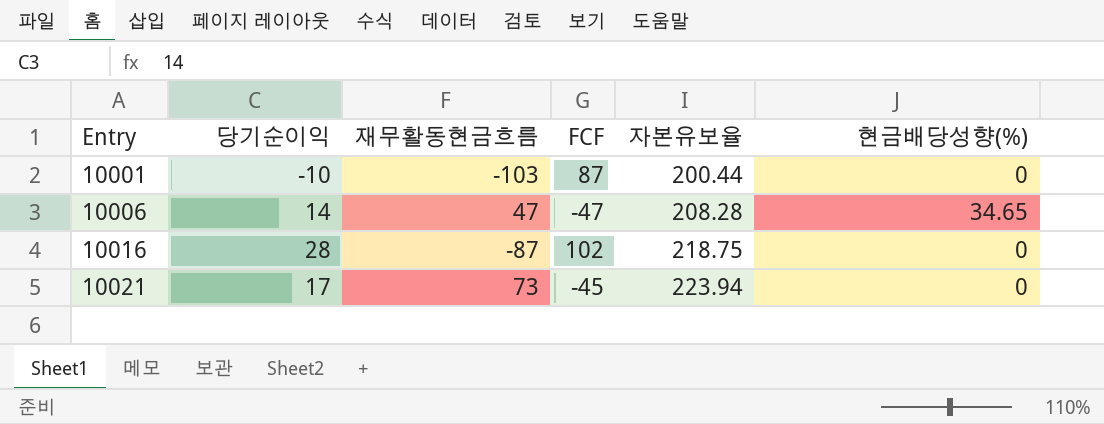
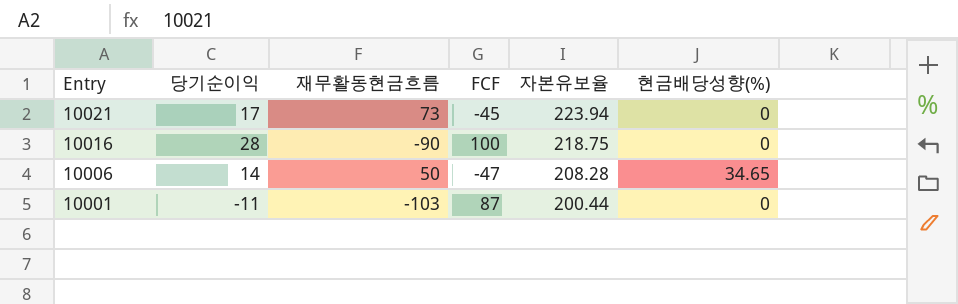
row order: Entry ascending -> Entry descending
10016 | 재무활동현금흐름: -87 -> -90
10016 | FCF: 102 -> 100
10006 | 재무활동현금흐름: 47 -> 50
10001 | 당기순이익: -10 -> -11

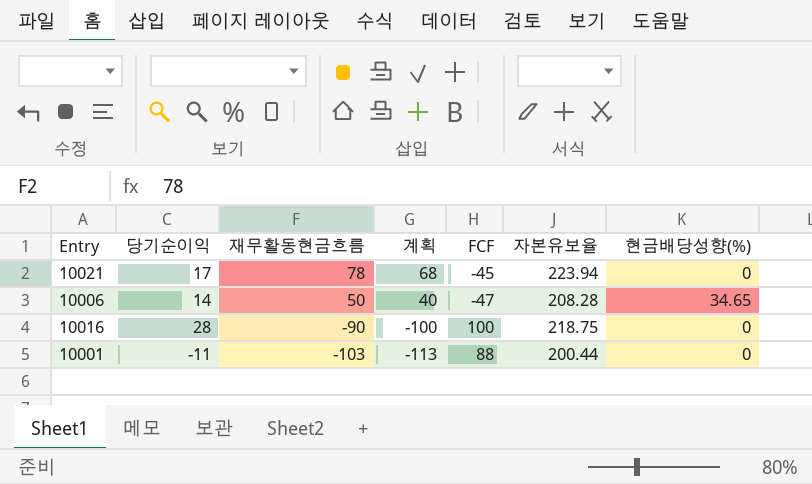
row order: Entry descending -> 재무활동현금흐름 descending
column 계획 | formula: none -> [재무활동현금흐름] - 10
10021 | 재무활동현금흐름: 73 -> 78
10001 | FCF: 87 -> 88

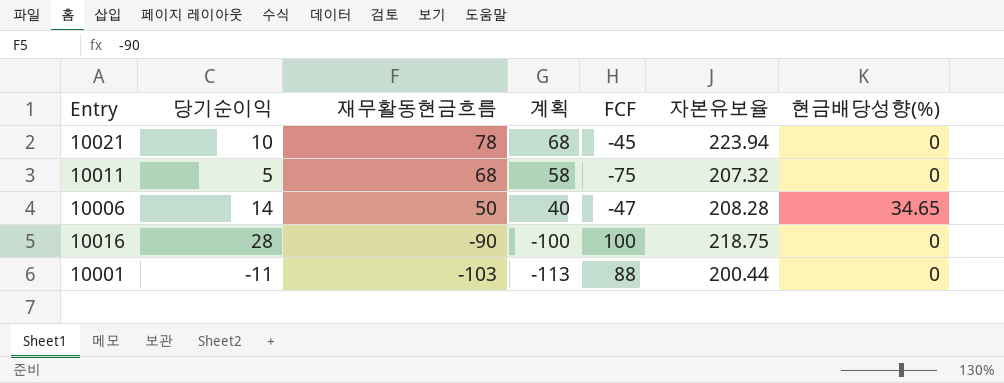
10021 | 당기순이익: 17 -> 10
row 10011: none -> 5 | 68 | 58 | -75 | 207.32 | 0

